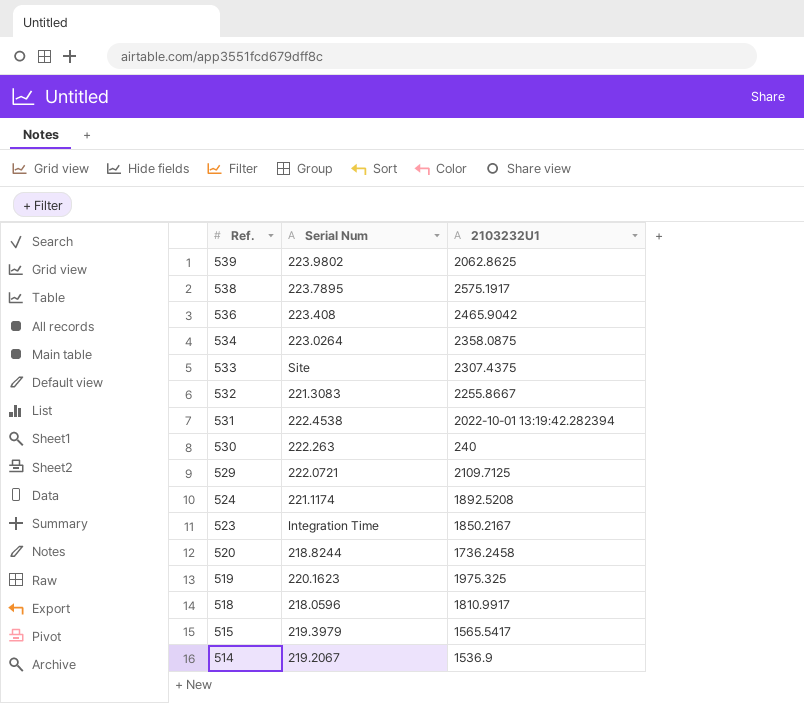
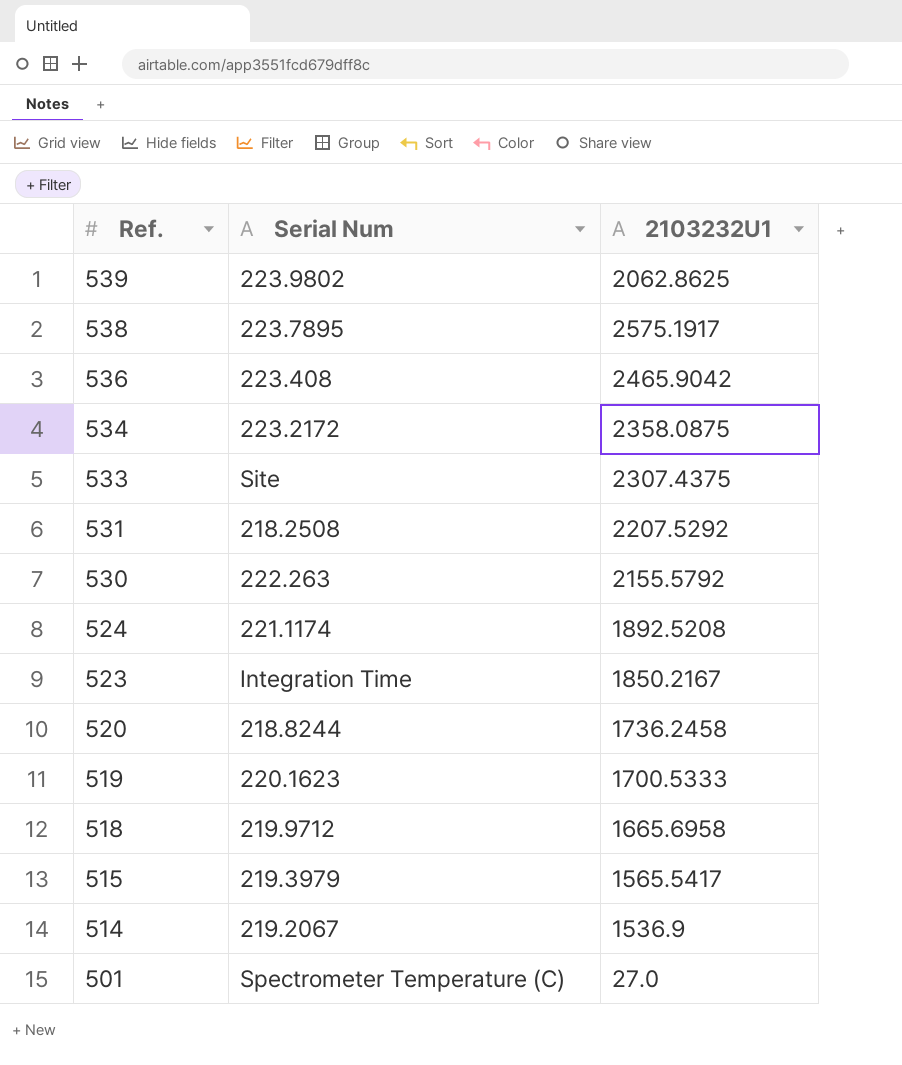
row 532: 221.3083 | 2255.8667 -> none
row 529: 222.0721 | 2109.7125 -> none
534 | Serial Num: 223.0264 -> 223.2172
531 | Serial Num: 222.4538 -> 218.2508
531 | 2103232U1: 2022-10-01 13:19:42.282394 -> 2207.5292
530 | 2103232U1: 240 -> 2155.5792
519 | 2103232U1: 1975.325 -> 1700.5333
518 | Serial Num: 218.0596 -> 219.9712
518 | 2103232U1: 1810.9917 -> 1665.6958
row 501: none -> Spectrometer Temperature (C) | 27.0

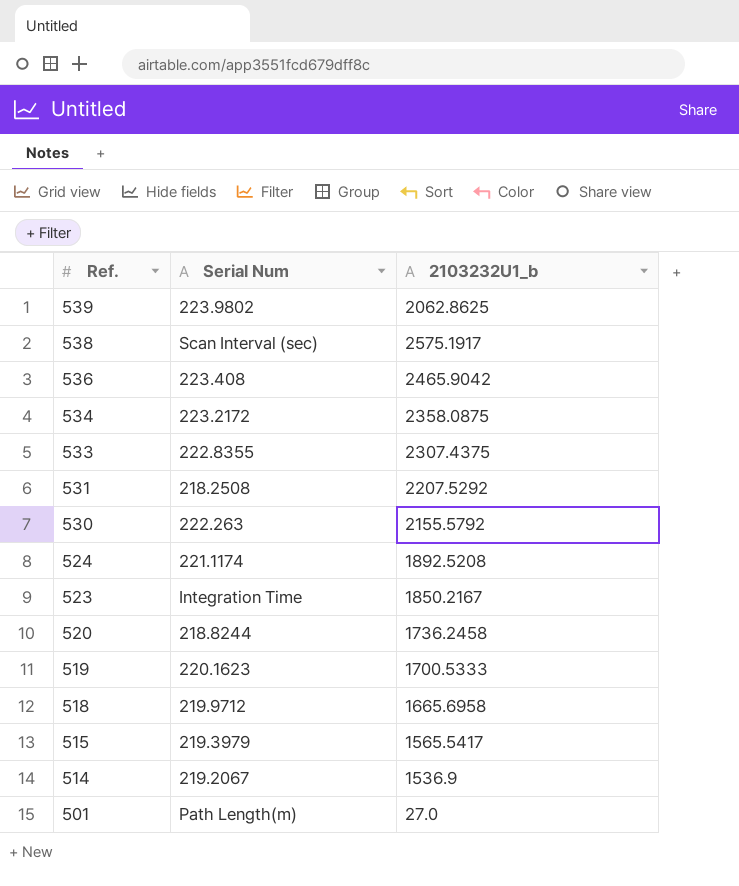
column name: 2103232U1 -> 2103232U1_b
538 | Serial Num: 223.7895 -> Scan Interval (sec)
533 | Serial Num: Site -> 222.8355
501 | Serial Num: Spectrometer Temperature (C) -> Path Length(m)

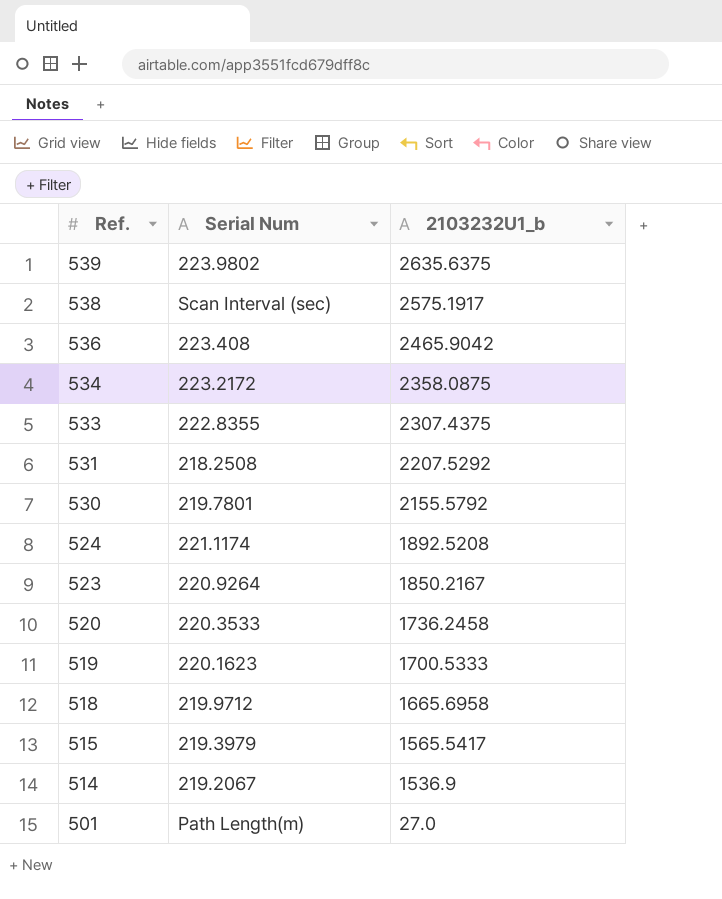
539 | 2103232U1_b: 2062.8625 -> 2635.6375
530 | Serial Num: 222.263 -> 219.7801
523 | Serial Num: Integration Time -> 220.9264
520 | Serial Num: 218.8244 -> 220.3533

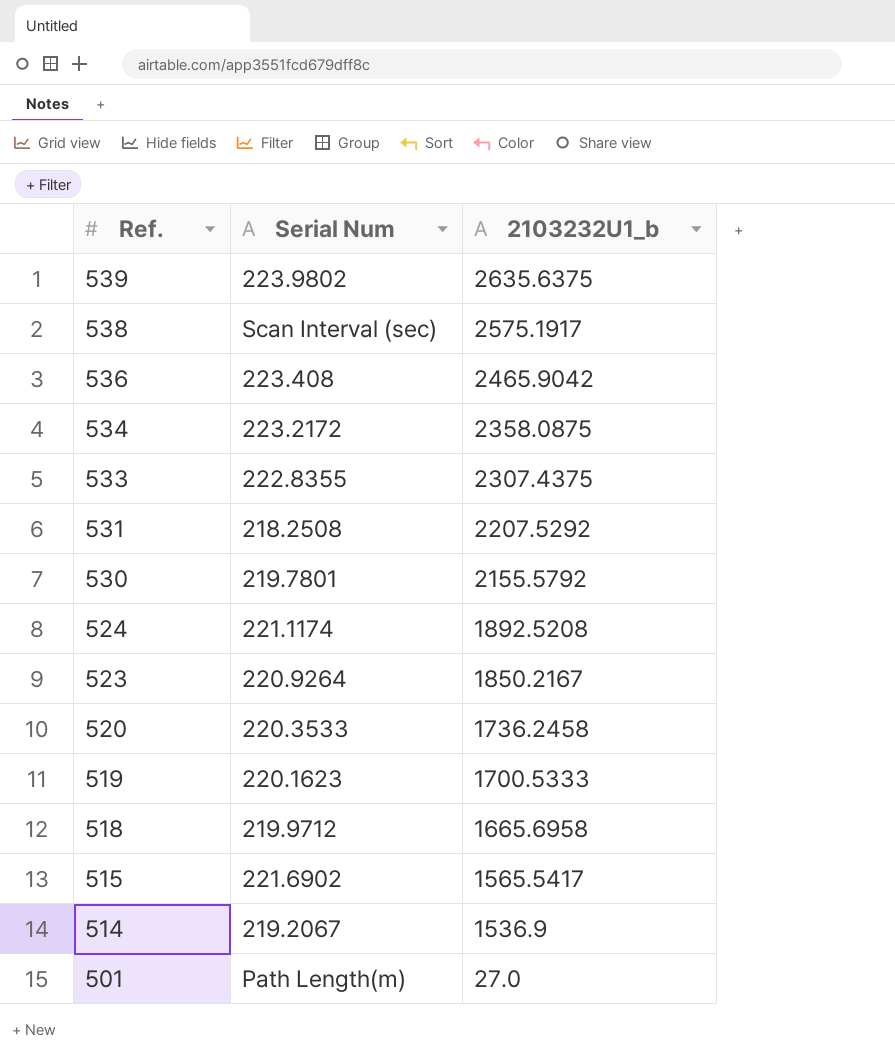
515 | Serial Num: 219.3979 -> 221.6902

